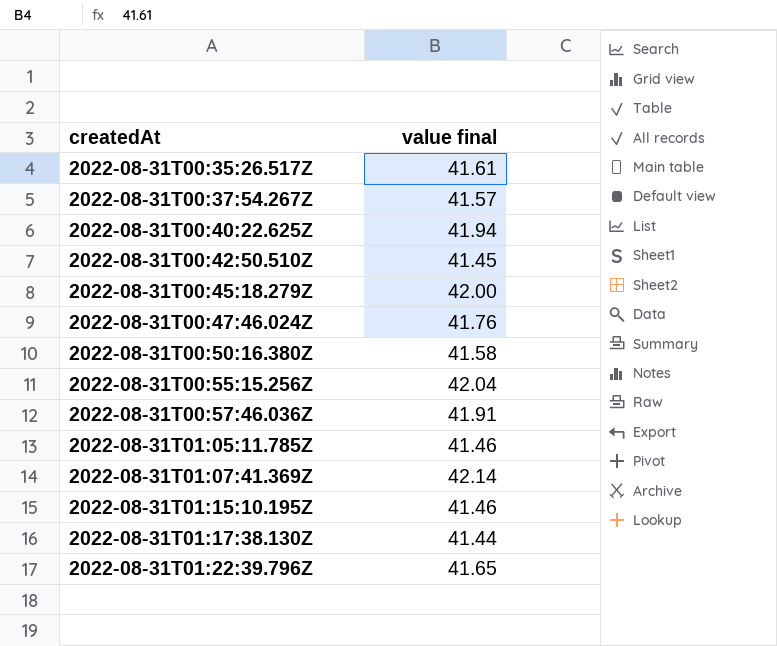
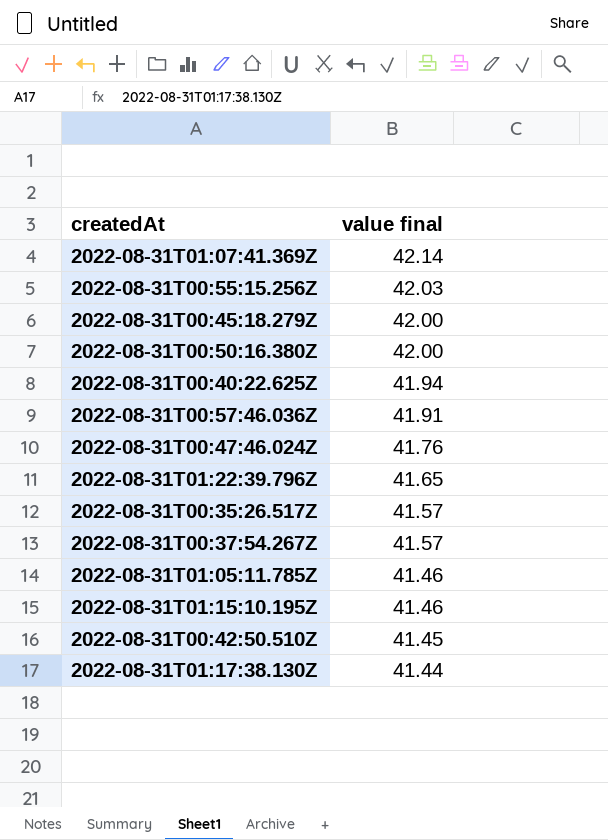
row order: createdAt ascending -> value final descending
2022-08-31T00:55:15.256Z | value final: 42.04 -> 42.03
2022-08-31T00:50:16.380Z | value final: 41.58 -> 42.00
2022-08-31T00:35:26.517Z | value final: 41.61 -> 41.57

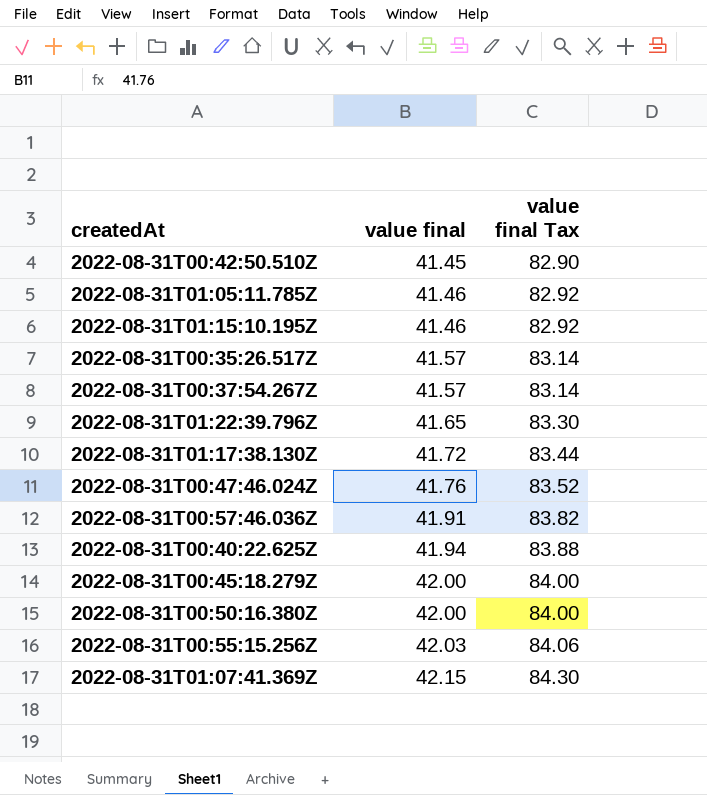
row order: value final descending -> value final ascending
column value final Tax | formula: none -> [value final] * 2
2022-08-31T01:17:38.130Z | value final: 41.44 -> 41.72
2022-08-31T01:07:41.369Z | value final: 42.14 -> 42.15

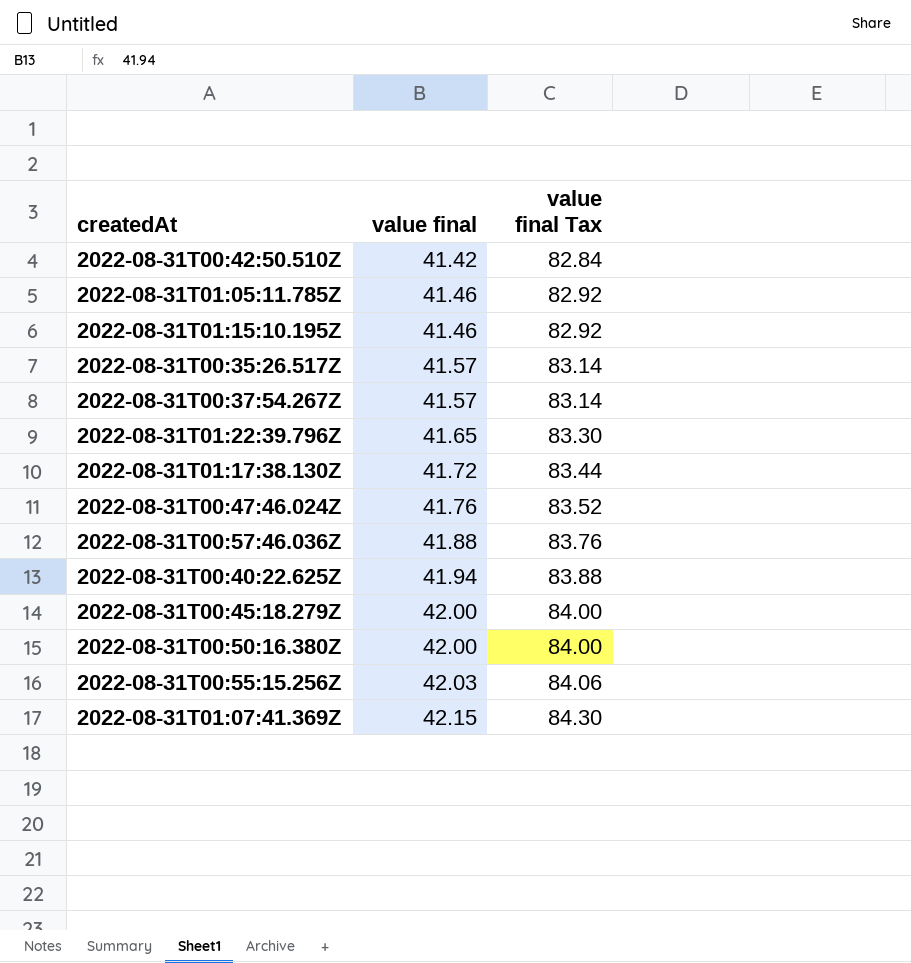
2022-08-31T00:42:50.510Z | value final: 41.45 -> 41.42
2022-08-31T00:42:50.510Z | value final Tax: 82.90 -> 82.84
2022-08-31T00:57:46.036Z | value final: 41.91 -> 41.88
2022-08-31T00:57:46.036Z | value final Tax: 83.82 -> 83.76

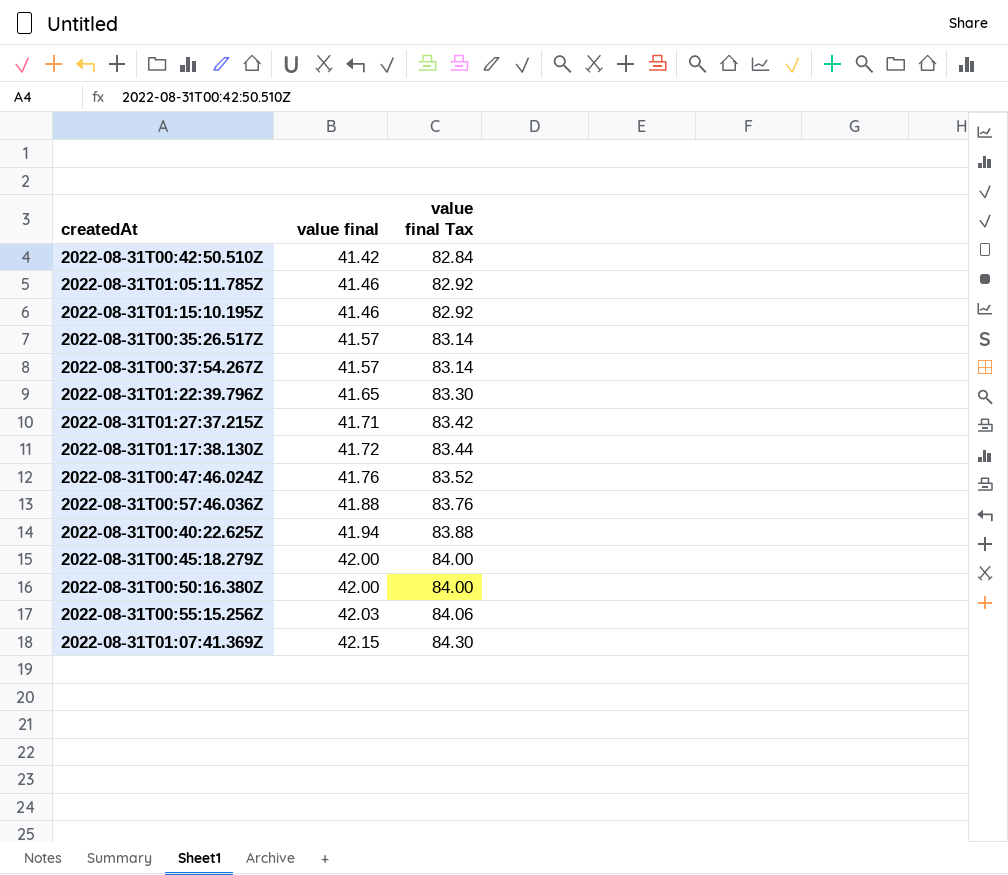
row 2022-08-31T01:27:37.215Z: none -> 41.71 | 83.42

